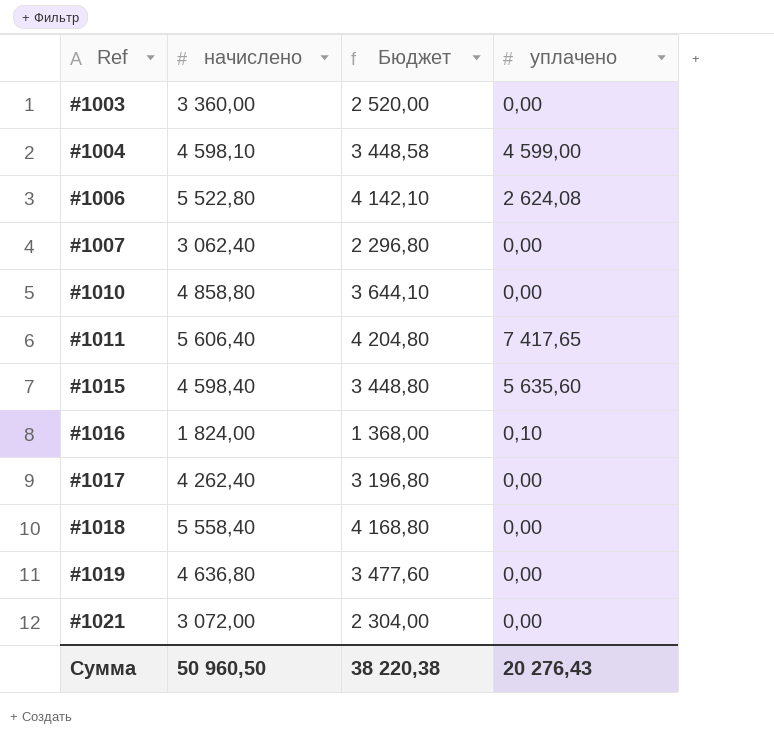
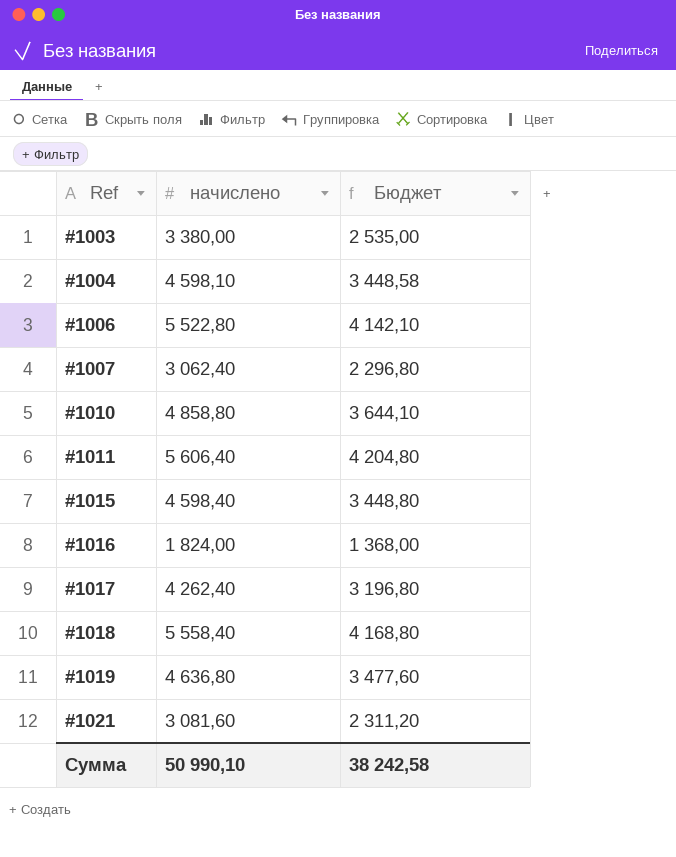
column уплачено | position: 4 -> none
#1003 | начислено: 3 360,00 -> 3 380,00
#1003 | Бюджет: 2 520,00 -> 2 535,00
#1021 | начислено: 3 072,00 -> 3 081,60
#1021 | Бюджет: 2 304,00 -> 2 311,20
Сумма | начислено: 50 960,50 -> 50 990,10
Сумма | Бюджет: 38 220,38 -> 38 242,58

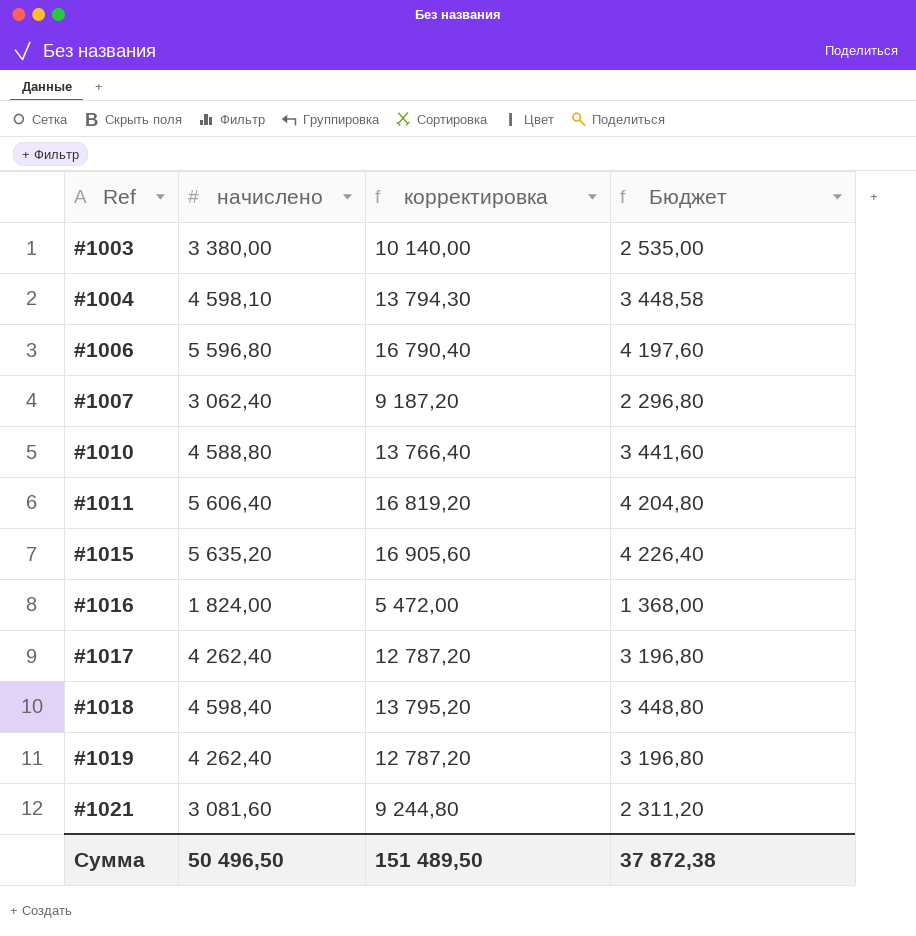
column корректировка | formula: none -> [начислено] * 3
#1006 | начислено: 5 522,80 -> 5 596,80
#1006 | Бюджет: 4 142,10 -> 4 197,60
#1010 | начислено: 4 858,80 -> 4 588,80
#1010 | Бюджет: 3 644,10 -> 3 441,60
#1015 | начислено: 4 598,40 -> 5 635,20
#1015 | Бюджет: 3 448,80 -> 4 226,40
#1018 | начислено: 5 558,40 -> 4 598,40
#1018 | Бюджет: 4 168,80 -> 3 448,80
#1019 | начислено: 4 636,80 -> 4 262,40
#1019 | Бюджет: 3 477,60 -> 3 196,80
Сумма | начислено: 50 990,10 -> 50 496,50
Сумма | Бюджет: 38 242,58 -> 37 872,38

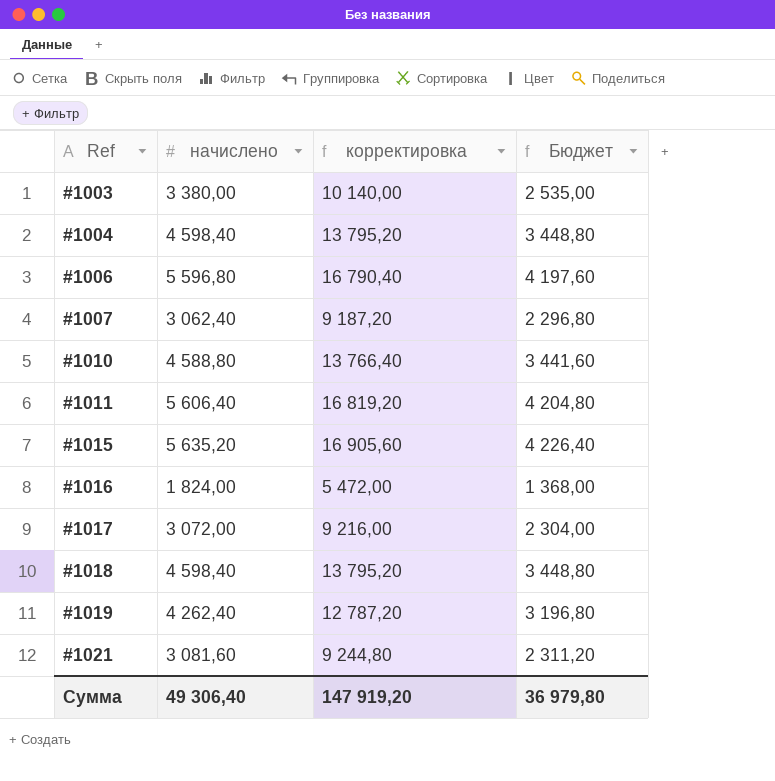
#1004 | начислено: 4 598,10 -> 4 598,40
#1004 | корректировка: 13 794,30 -> 13 795,20
#1004 | Бюджет: 3 448,58 -> 3 448,80
#1017 | начислено: 4 262,40 -> 3 072,00
#1017 | корректировка: 12 787,20 -> 9 216,00
#1017 | Бюджет: 3 196,80 -> 2 304,00
Сумма | начислено: 50 496,50 -> 49 306,40
Сумма | корректировка: 151 489,50 -> 147 919,20
Сумма | Бюджет: 37 872,38 -> 36 979,80

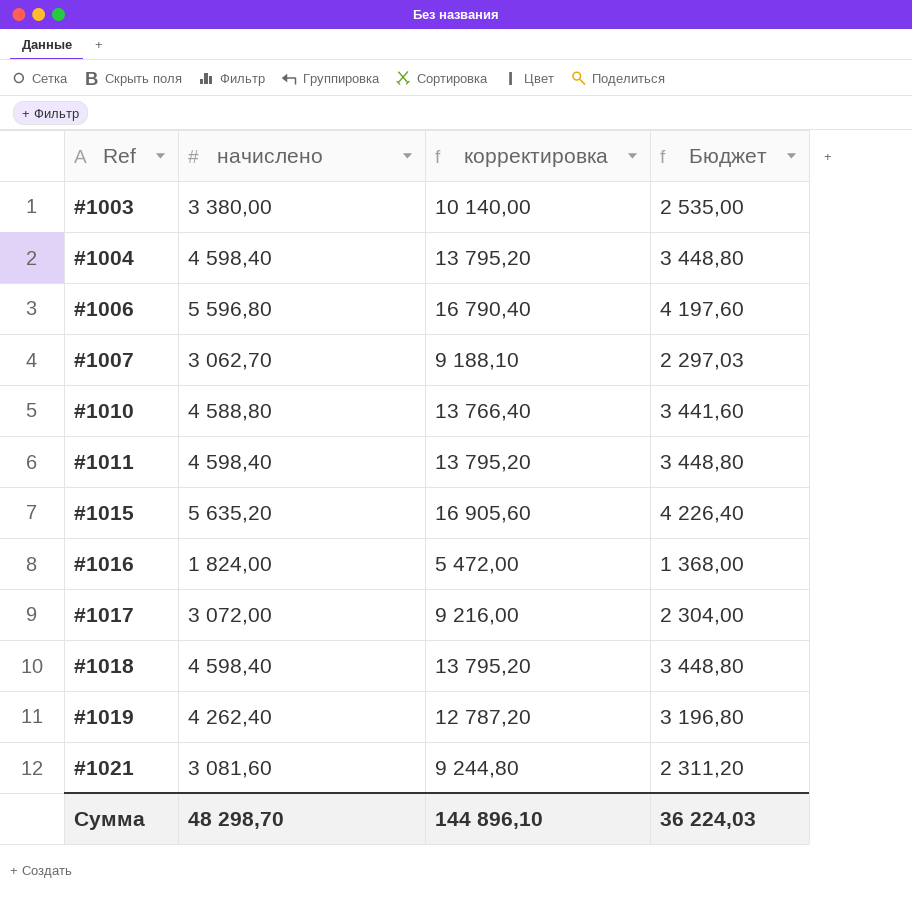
#1007 | начислено: 3 062,40 -> 3 062,70
#1007 | корректировка: 9 187,20 -> 9 188,10
#1007 | Бюджет: 2 296,80 -> 2 297,03
#1011 | начислено: 5 606,40 -> 4 598,40
#1011 | корректировка: 16 819,20 -> 13 795,20
#1011 | Бюджет: 4 204,80 -> 3 448,80
Сумма | начислено: 49 306,40 -> 48 298,70
Сумма | корректировка: 147 919,20 -> 144 896,10
Сумма | Бюджет: 36 979,80 -> 36 224,03

